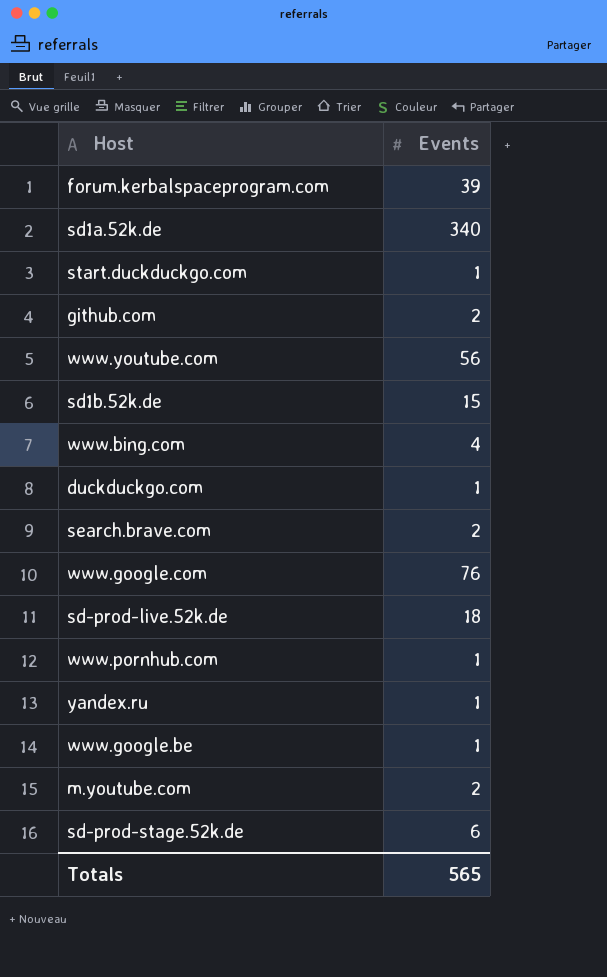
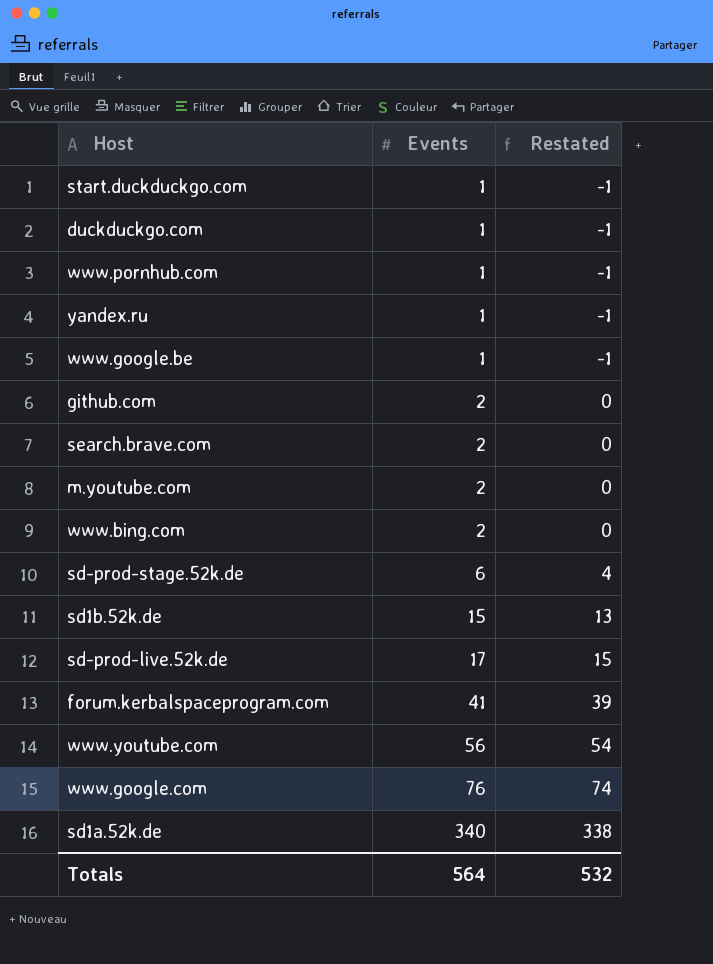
row order: none -> Events ascending
column Restated | formula: none -> [Events] - 2
www.bing.com | Events: 4 -> 2
sd-prod-live.52k.de | Events: 18 -> 17
forum.kerbalspaceprogram.com | Events: 39 -> 41
Totals | Events: 565 -> 564

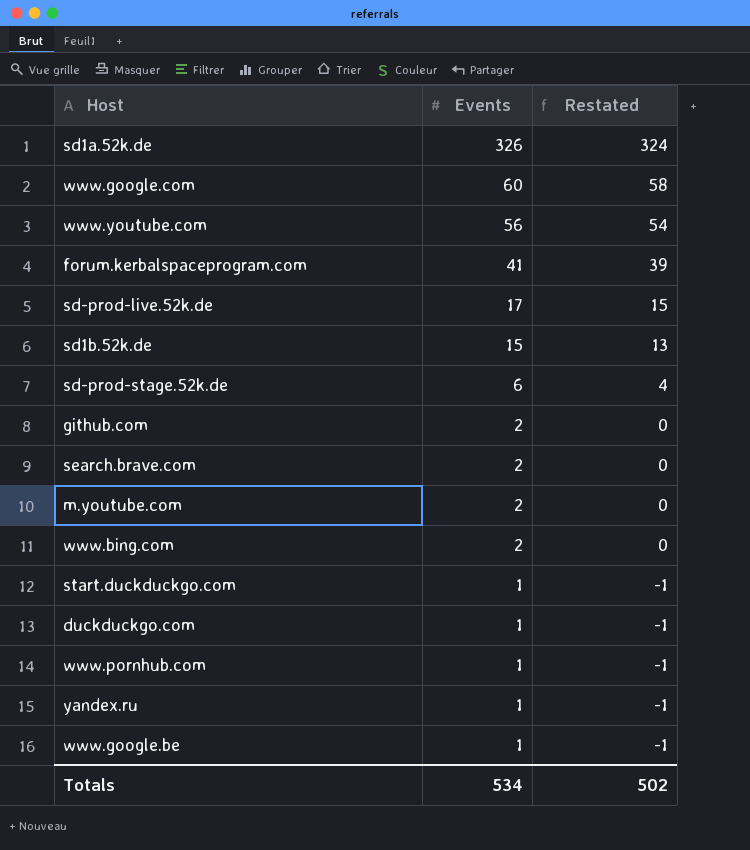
row order: Events ascending -> Events descending
sd1a.52k.de | Events: 340 -> 326
sd1a.52k.de | Restated: 338 -> 324
www.google.com | Events: 76 -> 60
www.google.com | Restated: 74 -> 58
Totals | Events: 564 -> 534
Totals | Restated: 532 -> 502

